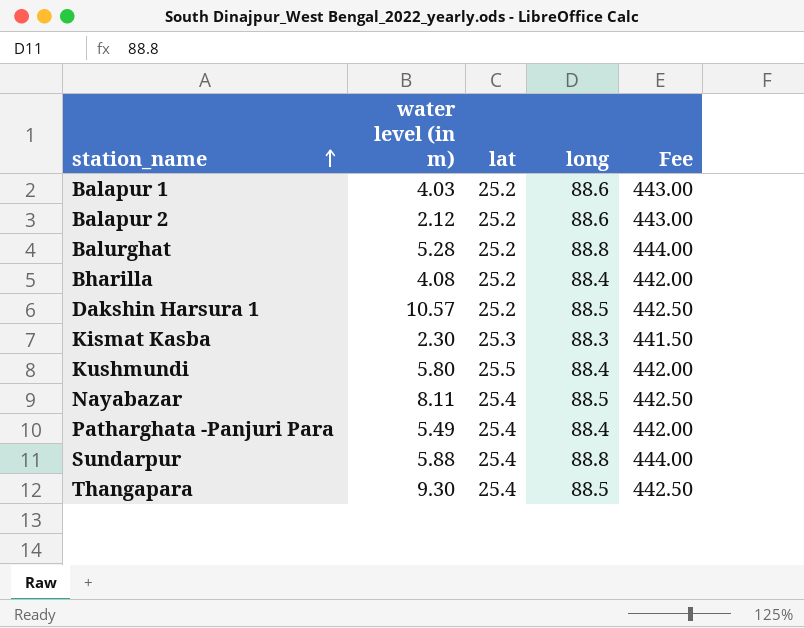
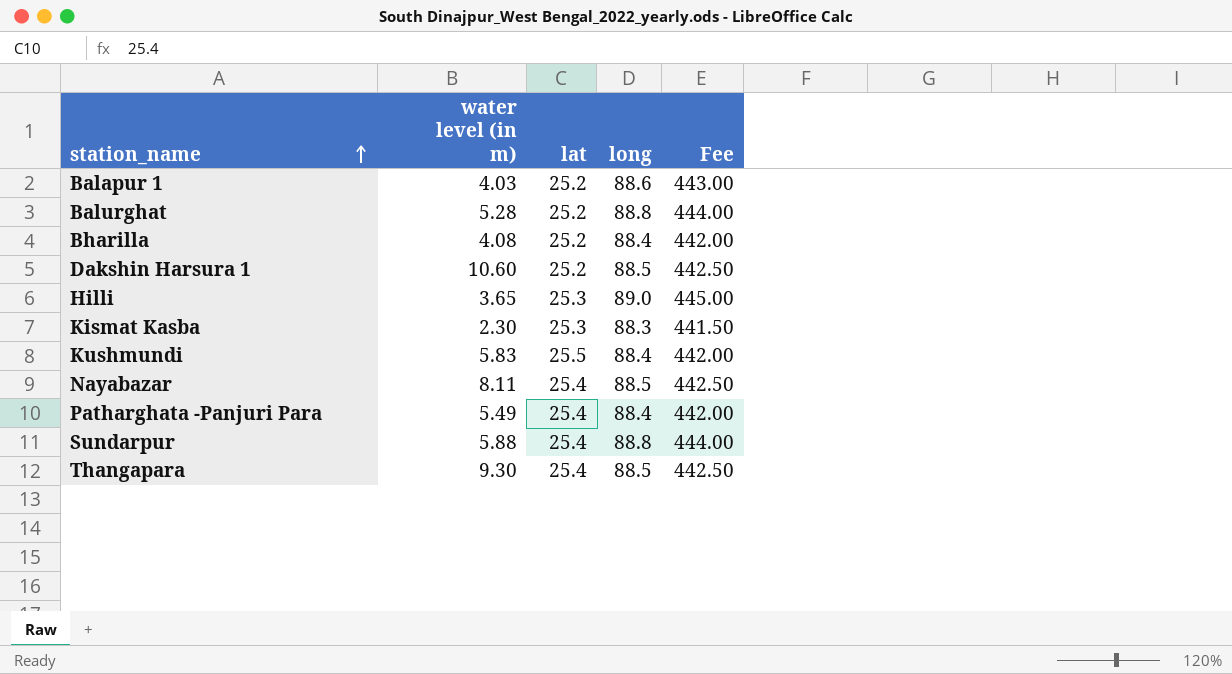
row Balapur 2: 2.12 | 25.2 | 88.6 | 443.00 -> none
Dakshin Harsura 1 | water level (in m): 10.57 -> 10.60
row Hilli: none -> 3.65 | 25.3 | 89.0 | 445.00
Kushmundi | water level (in m): 5.80 -> 5.83

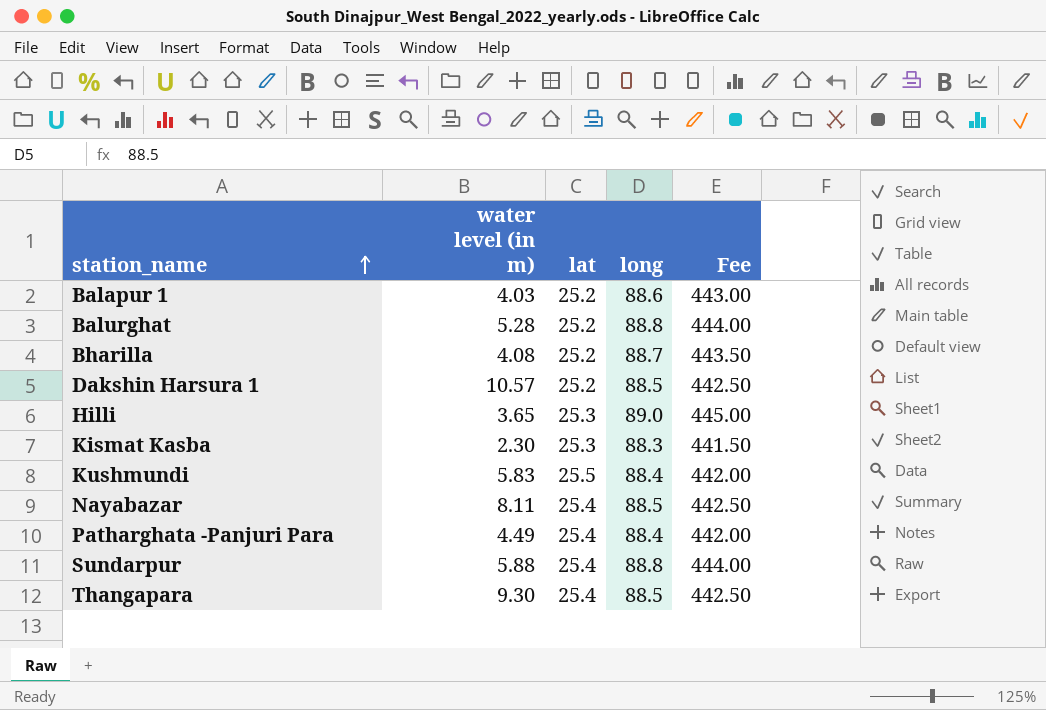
Bharilla | long: 88.4 -> 88.7
Bharilla | Fee: 442.00 -> 443.50
Dakshin Harsura 1 | water level (in m): 10.60 -> 10.57
Patharghata -Panjuri Para | water level (in m): 5.49 -> 4.49

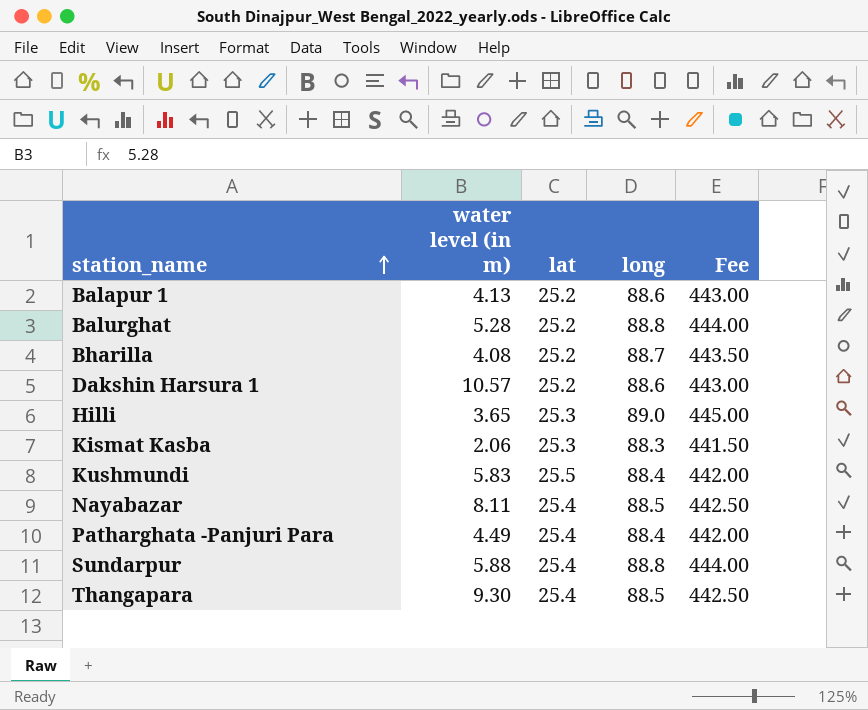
Balapur 1 | water level (in m): 4.03 -> 4.13
Dakshin Harsura 1 | long: 88.5 -> 88.6
Dakshin Harsura 1 | Fee: 442.50 -> 443.00
Kismat Kasba | water level (in m): 2.30 -> 2.06

